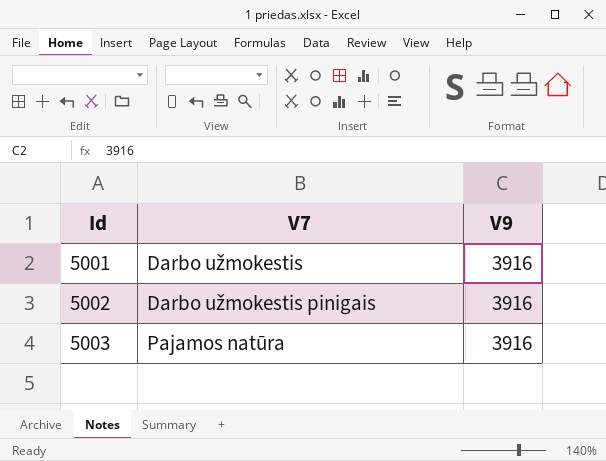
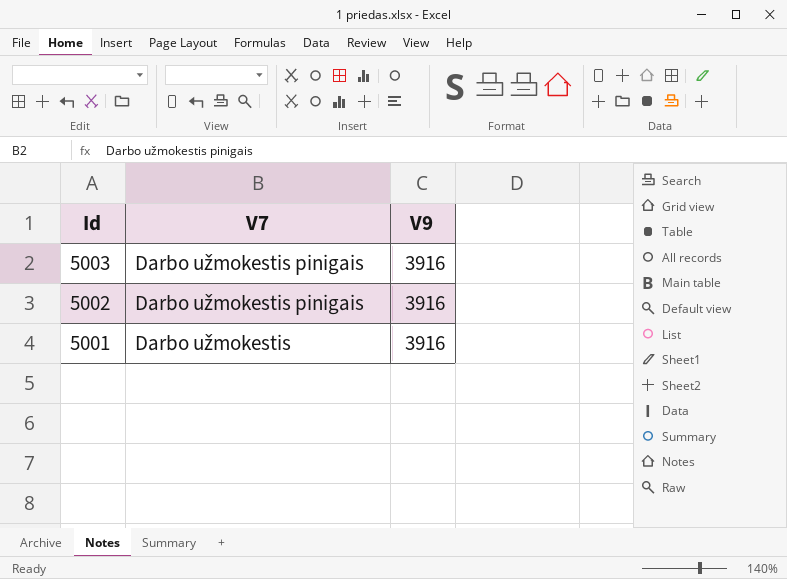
row order: Id ascending -> Id descending
5003 | V7: Pajamos natūra -> Darbo užmokestis pinigais

